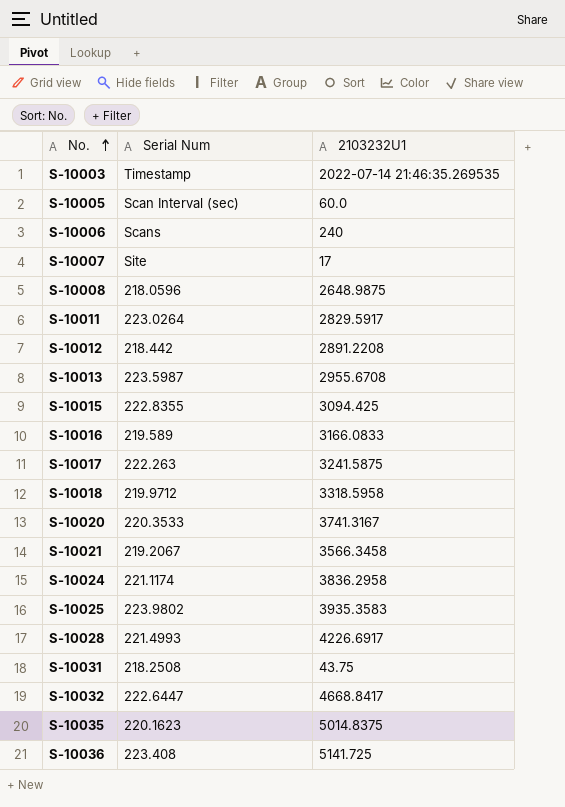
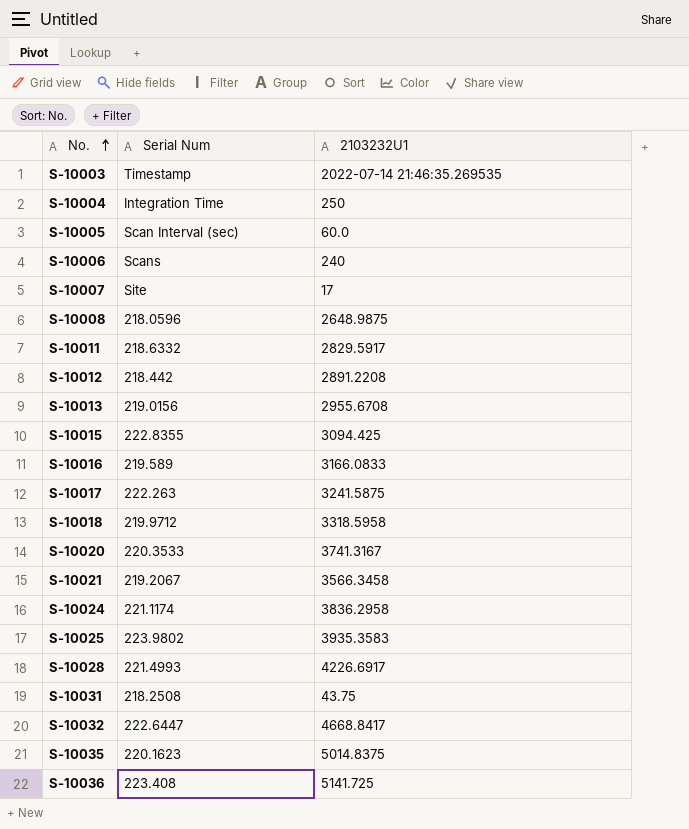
row S-10004: none -> Integration Time | 250
S-10011 | Serial Num: 223.0264 -> 218.6332
S-10013 | Serial Num: 223.5987 -> 219.0156

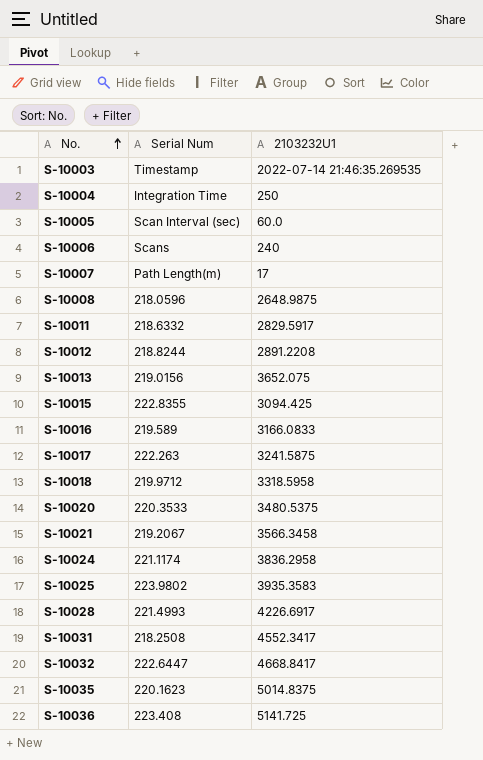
S-10007 | Serial Num: Site -> Path Length(m)
S-10012 | Serial Num: 218.442 -> 218.8244
S-10013 | 2103232U1: 2955.6708 -> 3652.075
S-10020 | 2103232U1: 3741.3167 -> 3480.5375
S-10031 | 2103232U1: 43.75 -> 4552.3417

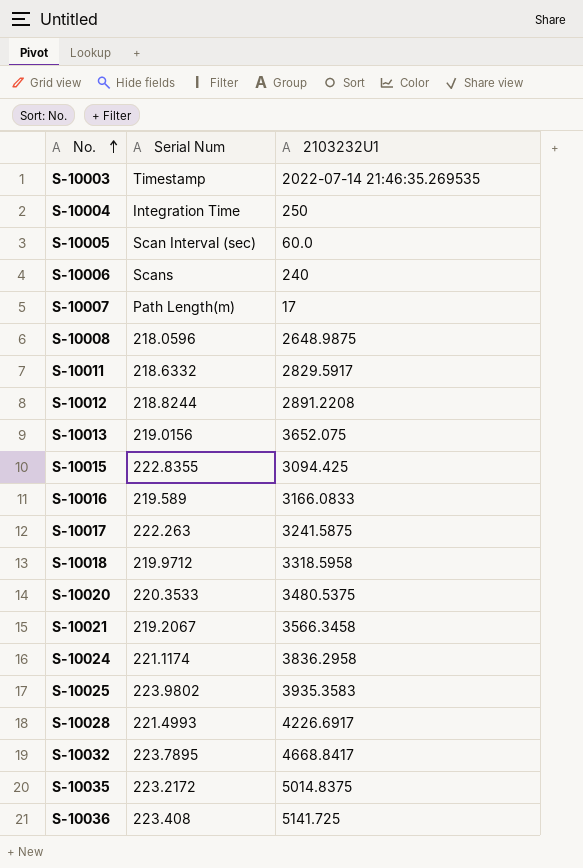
row S-10031: 218.2508 | 4552.3417 -> none
S-10032 | Serial Num: 222.6447 -> 223.7895
S-10035 | Serial Num: 220.1623 -> 223.2172

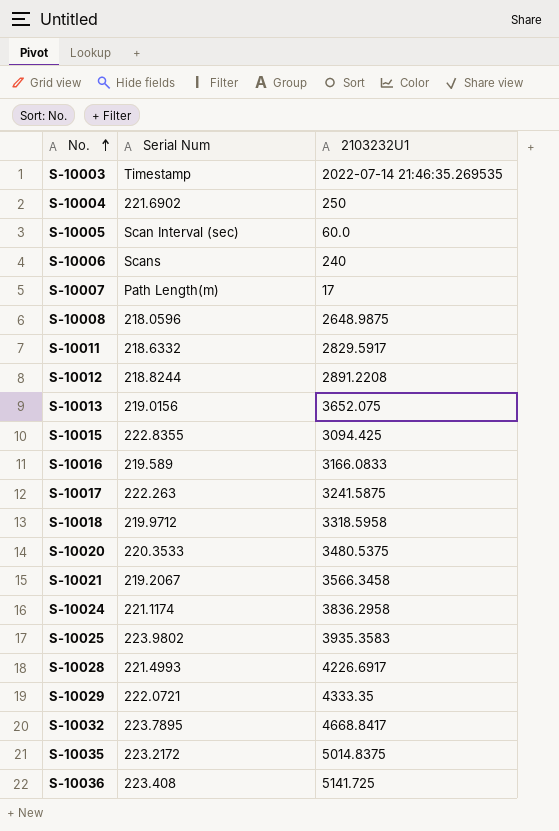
S-10004 | Serial Num: Integration Time -> 221.6902
row S-10029: none -> 222.0721 | 4333.35

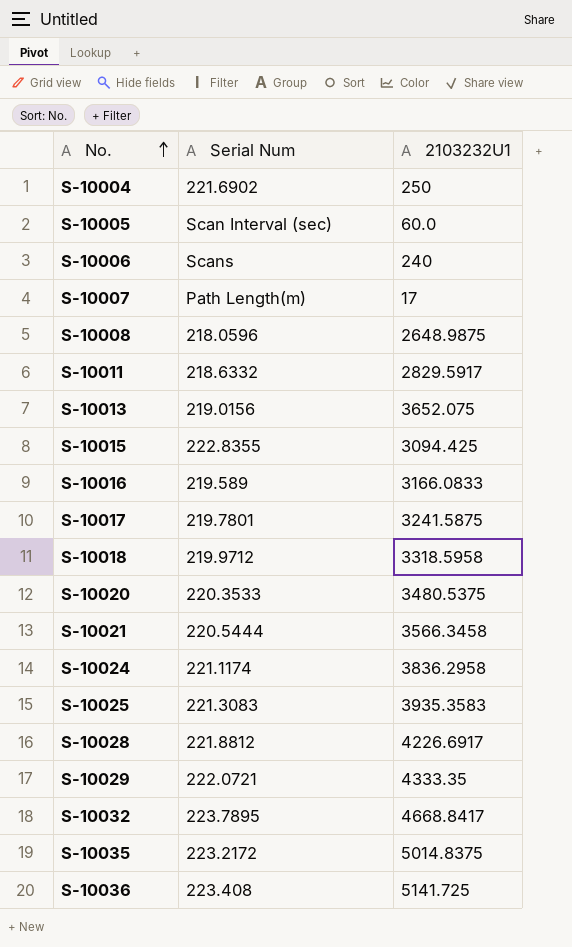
row S-10003: Timestamp | 2022-07-14 21:46:35.269535 -> none
row S-10012: 218.8244 | 2891.2208 -> none
S-10017 | Serial Num: 222.263 -> 219.7801
S-10021 | Serial Num: 219.2067 -> 220.5444
S-10025 | Serial Num: 223.9802 -> 221.3083
S-10028 | Serial Num: 221.4993 -> 221.8812

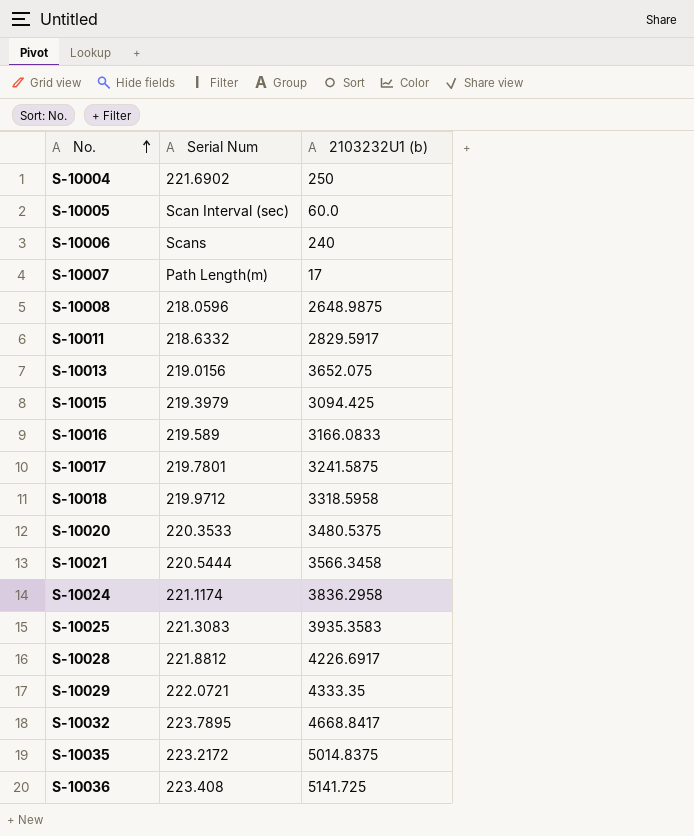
column name: 2103232U1 -> 2103232U1 (b)
S-10015 | Serial Num: 222.8355 -> 219.3979

